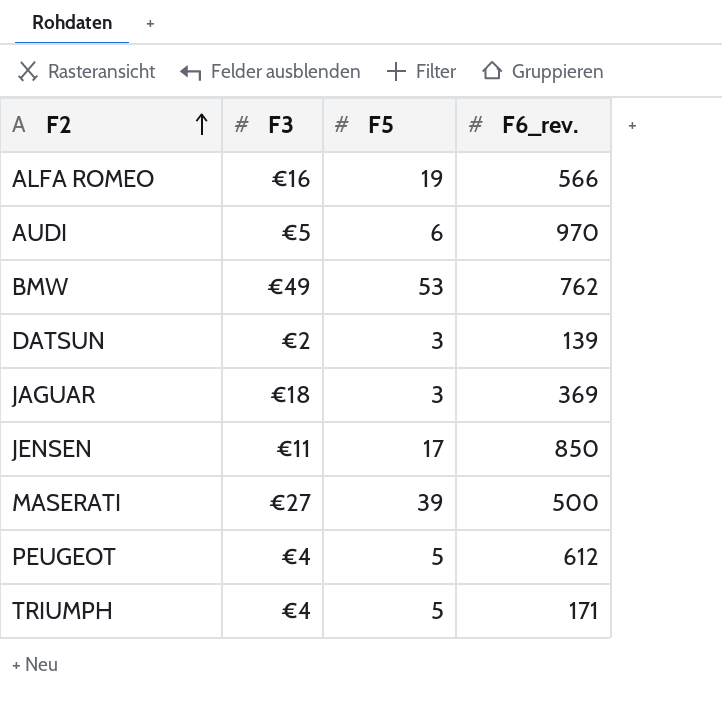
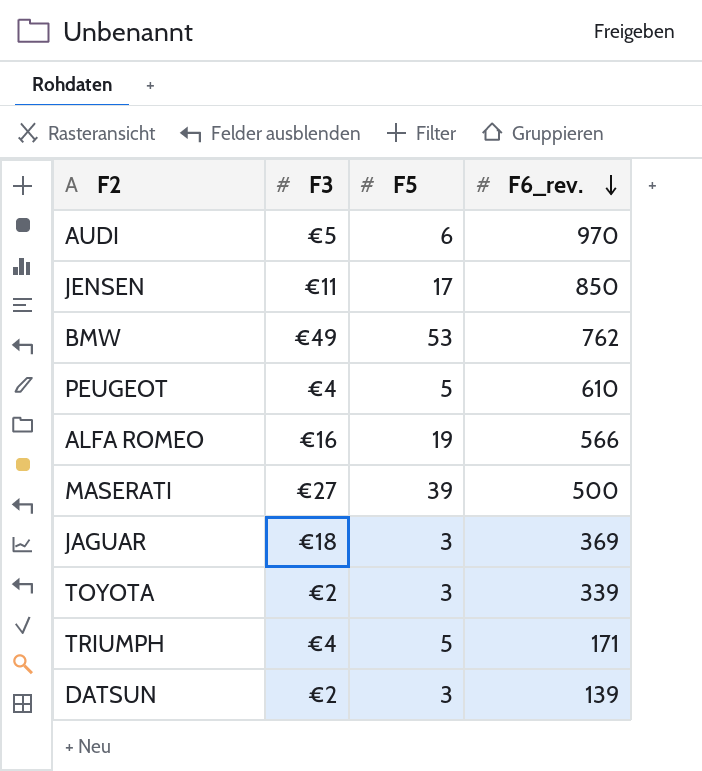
row order: F2 ascending -> F6_rev. descending
PEUGEOT | F6_rev.: 612 -> 610
row TOYOTA: none -> €2 | 3 | 339

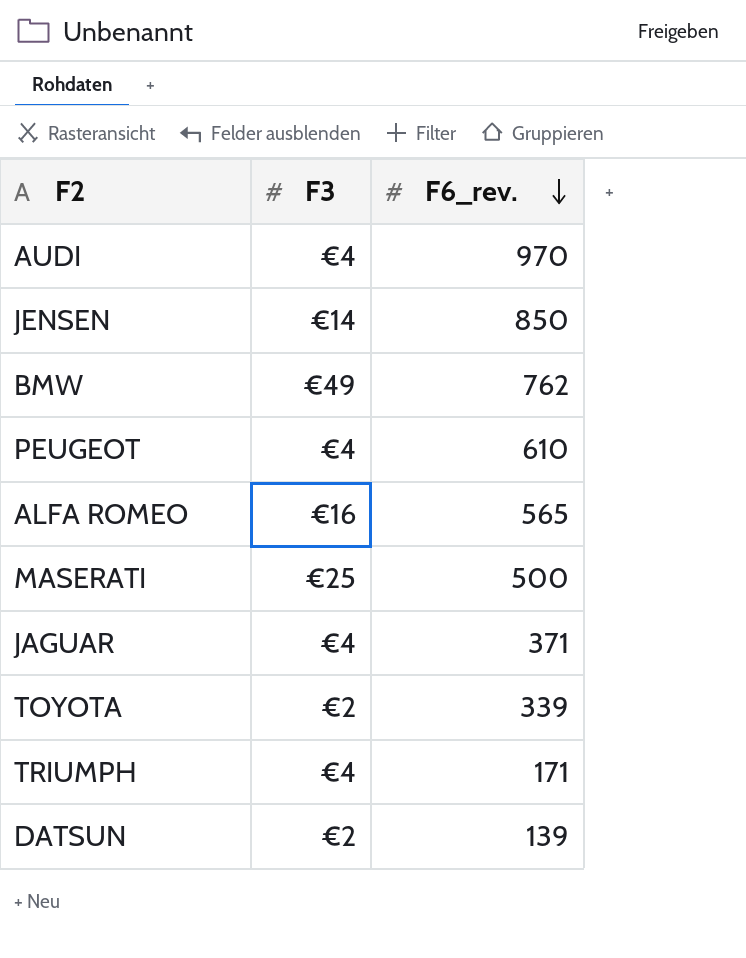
column F5 | position: 3 -> none
AUDI | F3: €5 -> €4
JENSEN | F3: €11 -> €14
ALFA ROMEO | F6_rev.: 566 -> 565
MASERATI | F3: €27 -> €25
JAGUAR | F3: €18 -> €4
JAGUAR | F6_rev.: 369 -> 371

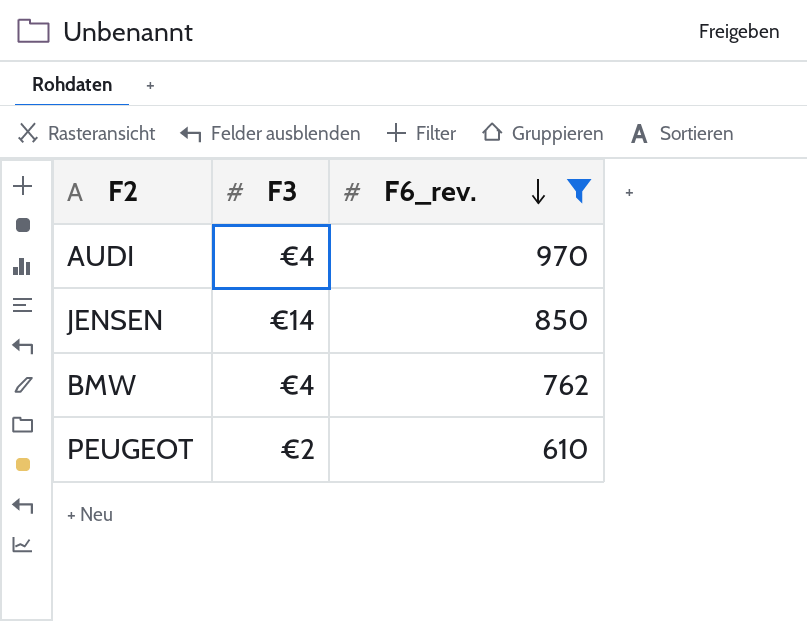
filter: none -> F6_rev. >= 610
BMW | F3: €49 -> €4
PEUGEOT | F3: €4 -> €2

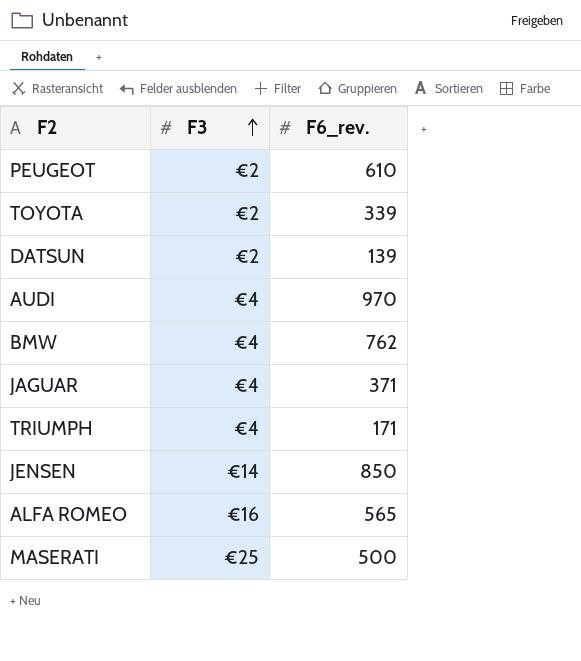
filter: F6_rev. >= 610 -> none
row order: F6_rev. descending -> F3 ascending

